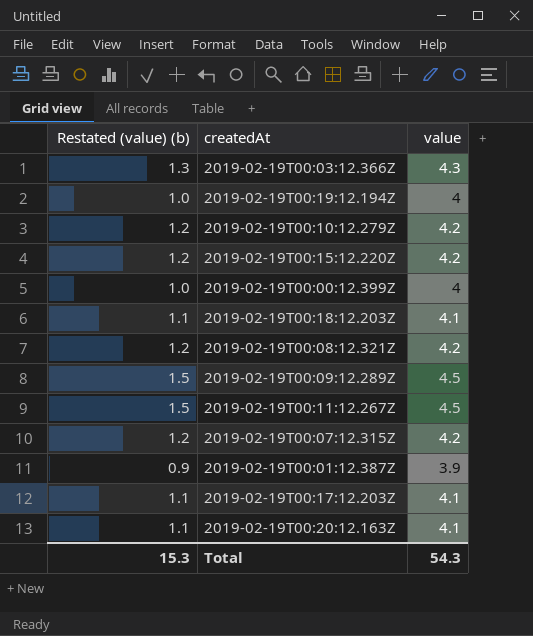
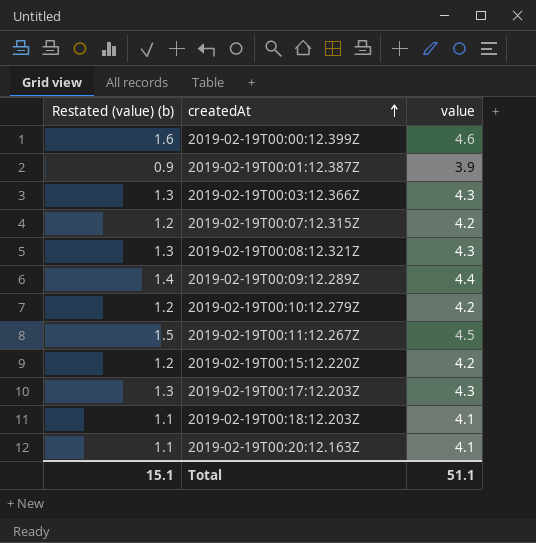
row order: none -> createdAt ascending
row 2019-02-19T00:19:12.194Z: 1.0 | 4 -> none
2019-02-19T00:00:12.399Z | Restated (value) (b): 1.0 -> 1.6
2019-02-19T00:00:12.399Z | value: 4 -> 4.6
2019-02-19T00:08:12.321Z | Restated (value) (b): 1.2 -> 1.3
2019-02-19T00:08:12.321Z | value: 4.2 -> 4.3
2019-02-19T00:09:12.289Z | Restated (value) (b): 1.5 -> 1.4
2019-02-19T00:09:12.289Z | value: 4.5 -> 4.4
2019-02-19T00:17:12.203Z | Restated (value) (b): 1.1 -> 1.3
2019-02-19T00:17:12.203Z | value: 4.1 -> 4.3
Total | Restated (value) (b): 15.3 -> 15.1
Total | value: 54.3 -> 51.1

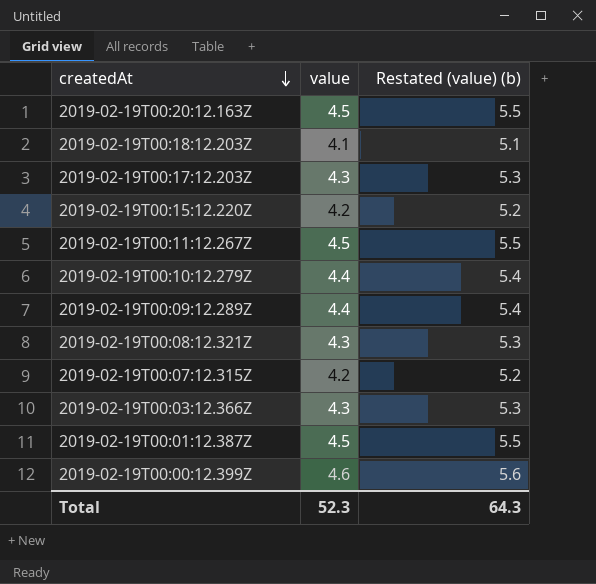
row order: createdAt ascending -> createdAt descending
column Restated (value) (b) | formula: [value] - 3 -> [value] + 1
column Restated (value) (b) | position: 1 -> 3
2019-02-19T00:20:12.163Z | value: 4.1 -> 4.5
2019-02-19T00:10:12.279Z | value: 4.2 -> 4.4
2019-02-19T00:01:12.387Z | value: 3.9 -> 4.5
Total | value: 51.1 -> 52.3
Total | Restated (value) (b): 15.1 -> 64.3

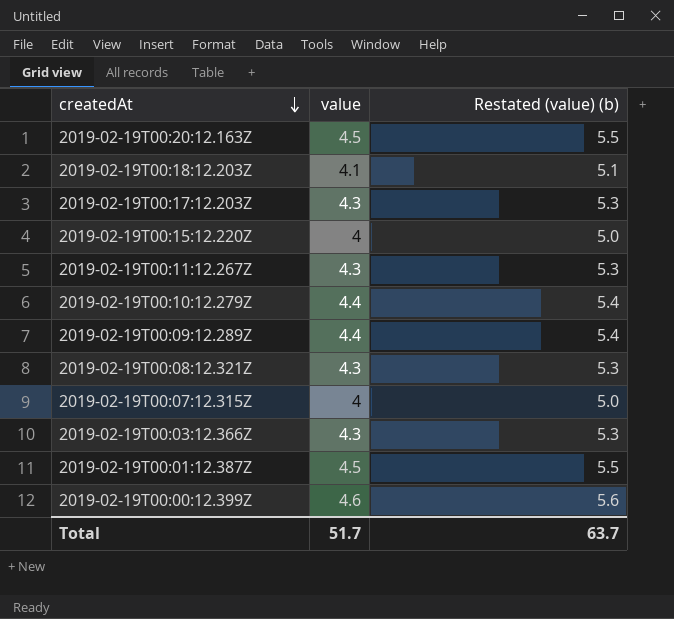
2019-02-19T00:15:12.220Z | value: 4.2 -> 4
2019-02-19T00:15:12.220Z | Restated (value) (b): 5.2 -> 5.0
2019-02-19T00:11:12.267Z | value: 4.5 -> 4.3
2019-02-19T00:11:12.267Z | Restated (value) (b): 5.5 -> 5.3
2019-02-19T00:07:12.315Z | value: 4.2 -> 4
2019-02-19T00:07:12.315Z | Restated (value) (b): 5.2 -> 5.0
Total | value: 52.3 -> 51.7
Total | Restated (value) (b): 64.3 -> 63.7

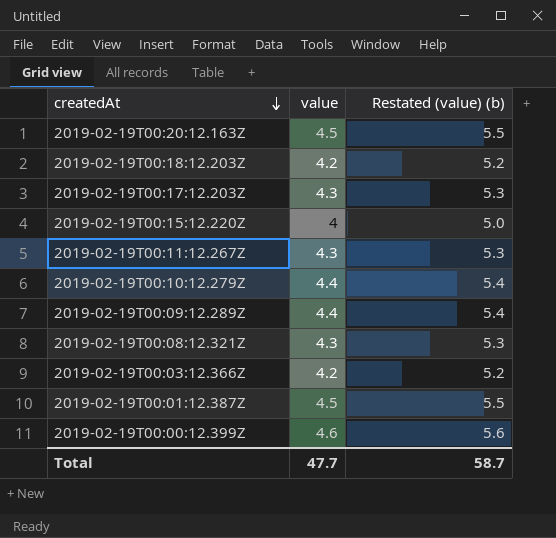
row 2019-02-19T00:07:12.315Z: 4 | 5.0 -> none
2019-02-19T00:18:12.203Z | value: 4.1 -> 4.2
2019-02-19T00:18:12.203Z | Restated (value) (b): 5.1 -> 5.2
2019-02-19T00:03:12.366Z | value: 4.3 -> 4.2
2019-02-19T00:03:12.366Z | Restated (value) (b): 5.3 -> 5.2
Total | value: 51.7 -> 47.7
Total | Restated (value) (b): 63.7 -> 58.7

